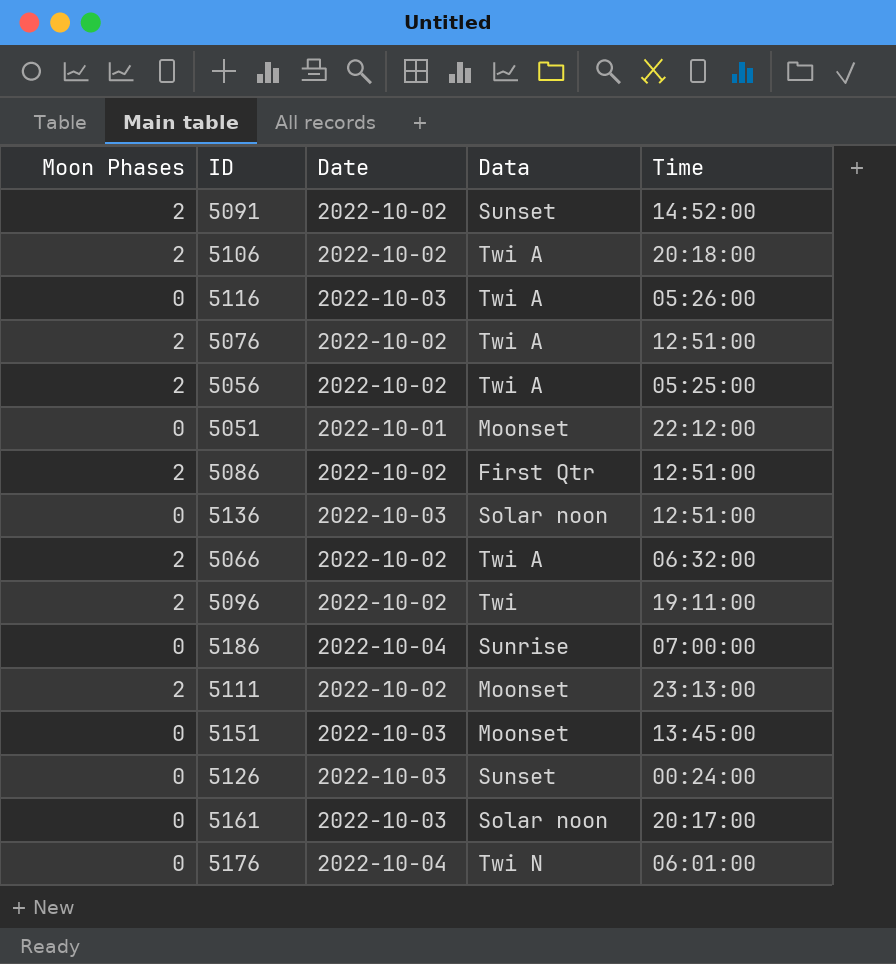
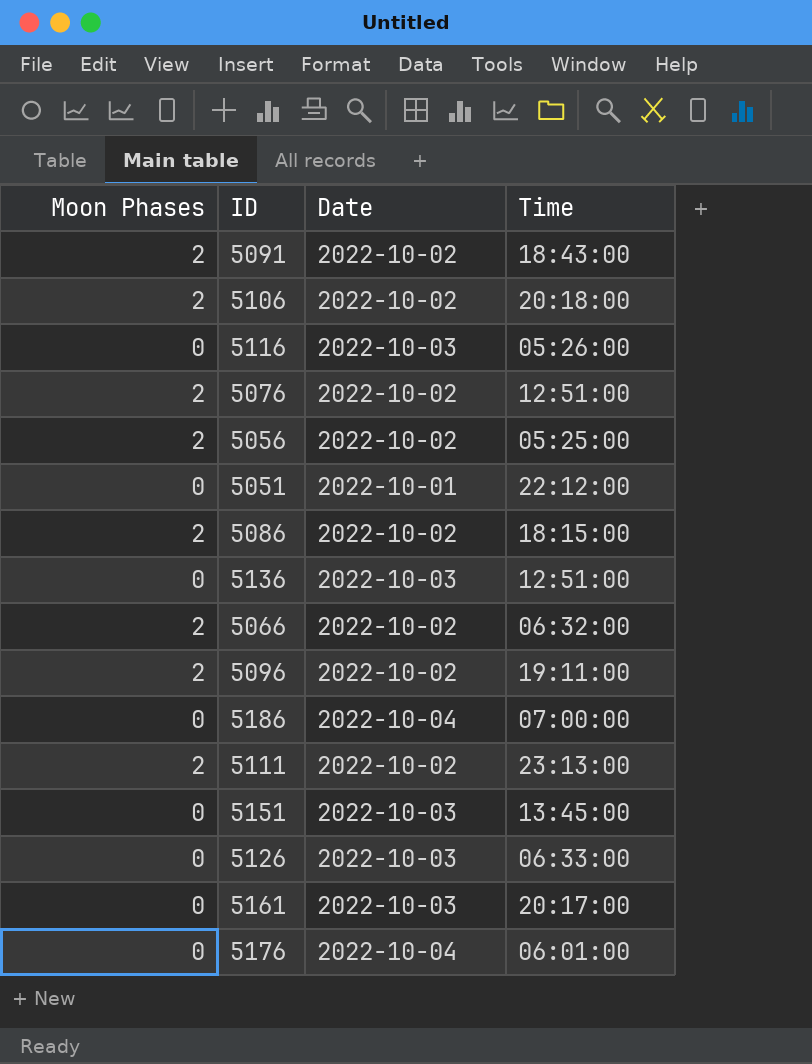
column Data | position: 4 -> none
5091 | Time: 14:52:00 -> 18:43:00
5086 | Time: 12:51:00 -> 18:15:00
5126 | Time: 00:24:00 -> 06:33:00

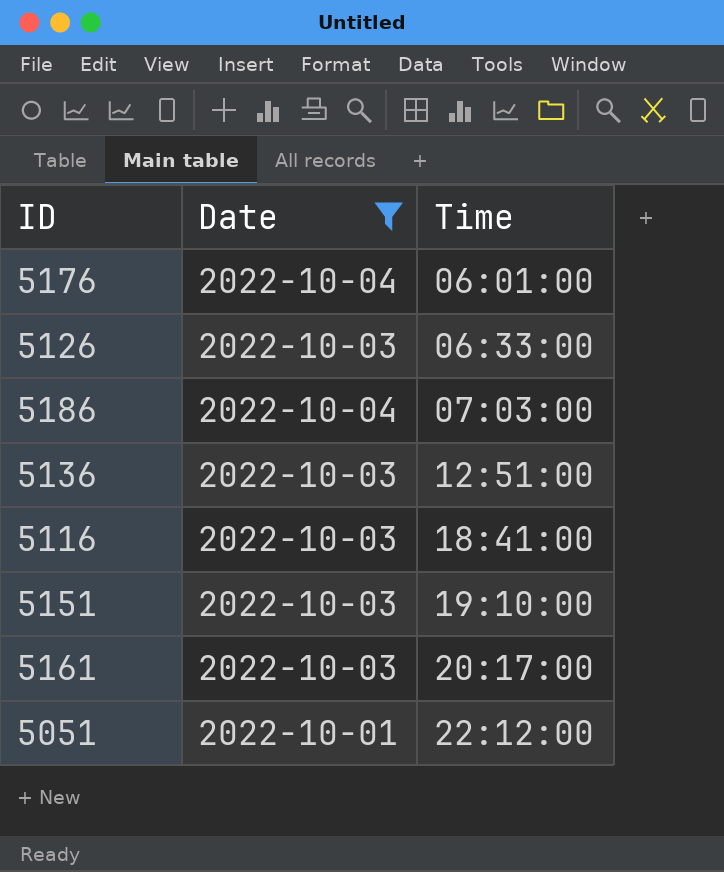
filter: none -> Date != 2022-10-02
row order: none -> Time ascending
column Moon Phases | position: 1 -> none
5186 | Time: 07:00:00 -> 07:03:00
5116 | Time: 05:26:00 -> 18:41:00
5151 | Time: 13:45:00 -> 19:10:00

